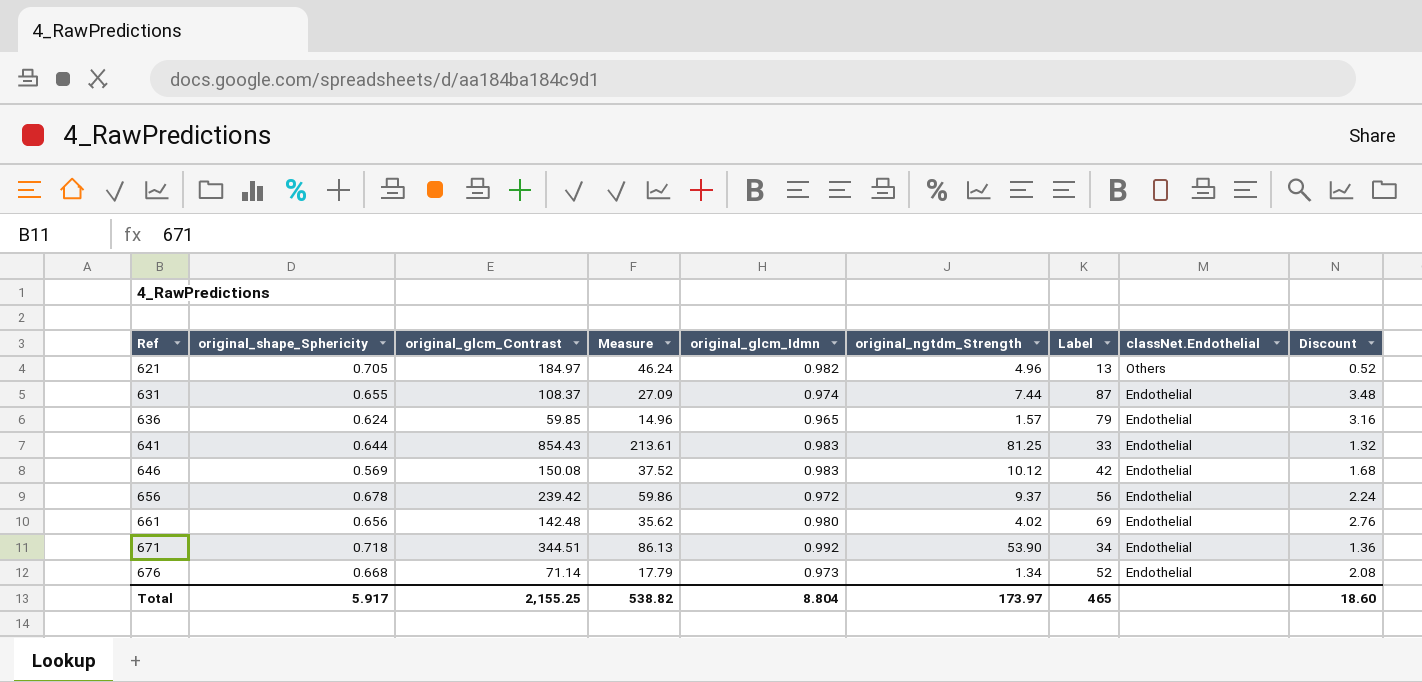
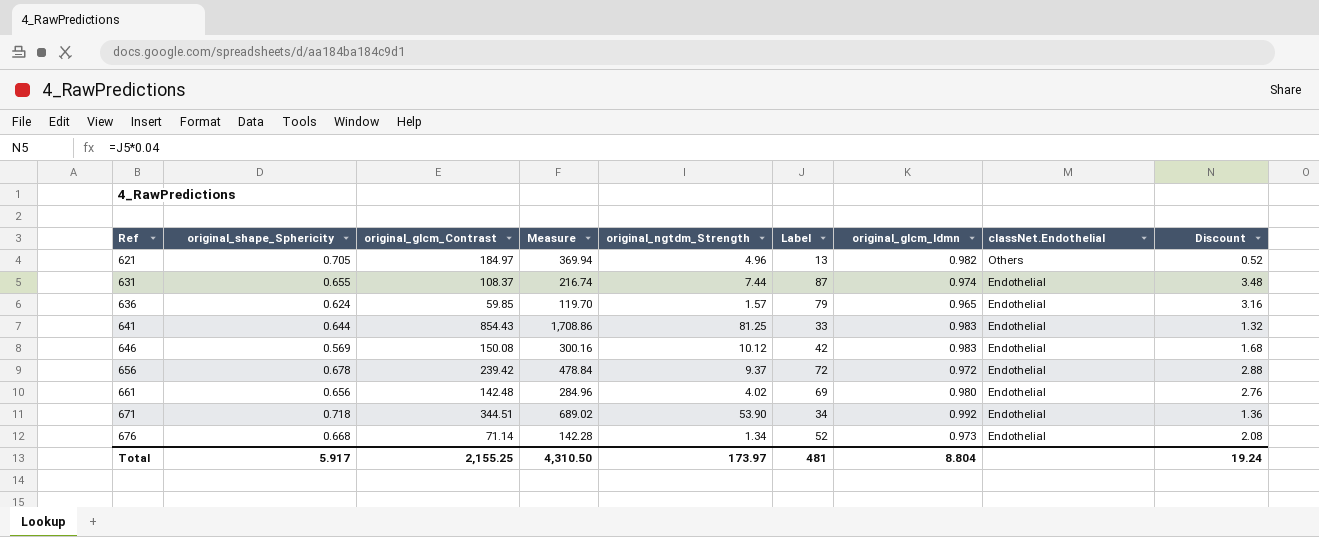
column Measure | formula: [original_glcm_Contrast] * 0.25 -> [original_glcm_Contrast] * 2
column original_glcm_Idmn | position: 5 -> 7
656 | Label: 56 -> 72
656 | Discount: 2.24 -> 2.88
Total | Measure: 538.82 -> 4,310.50
Total | Label: 465 -> 481
Total | Discount: 18.60 -> 19.24

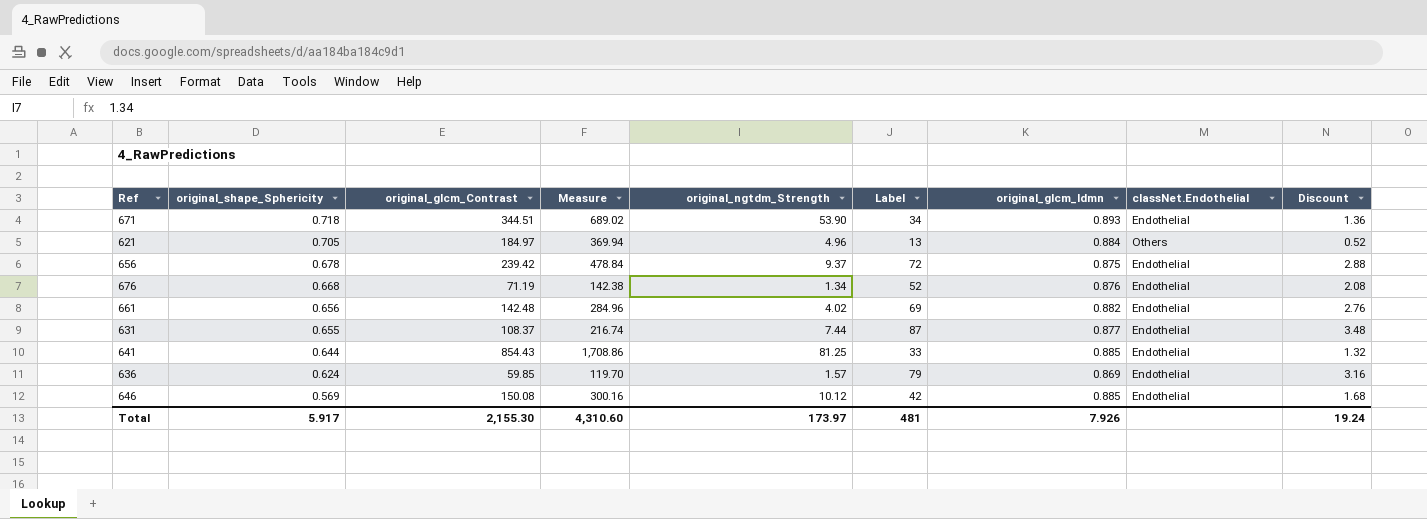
row order: Ref ascending -> original_shape_Sphericity descending
671 | original_glcm_Idmn: 0.992 -> 0.893
621 | original_glcm_Idmn: 0.982 -> 0.884
656 | original_glcm_Idmn: 0.972 -> 0.875
676 | original_glcm_Contrast: 71.14 -> 71.19
676 | Measure: 142.28 -> 142.38
676 | original_glcm_Idmn: 0.973 -> 0.876
661 | original_glcm_Idmn: 0.980 -> 0.882
631 | original_glcm_Idmn: 0.974 -> 0.877
641 | original_glcm_Idmn: 0.983 -> 0.885
636 | original_glcm_Idmn: 0.965 -> 0.869
646 | original_glcm_Idmn: 0.983 -> 0.885
Total | original_glcm_Contrast: 2,155.25 -> 2,155.30
Total | Measure: 4,310.50 -> 4,310.60
Total | original_glcm_Idmn: 8.804 -> 7.926

